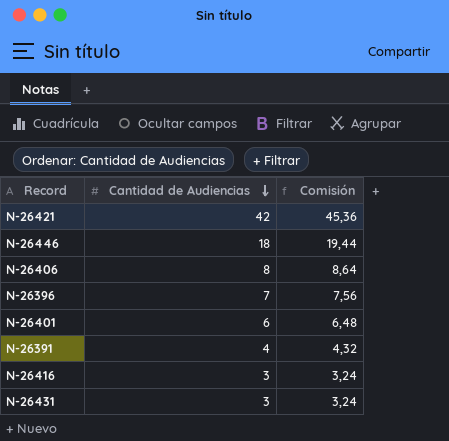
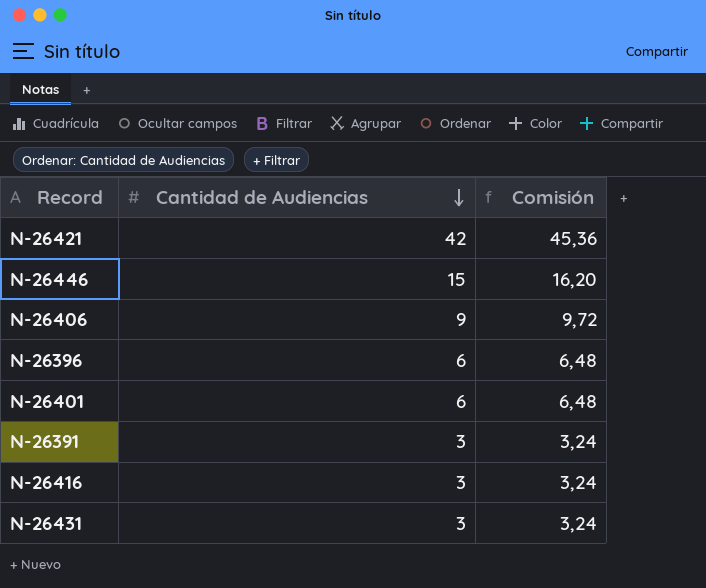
N-26446 | Cantidad de Audiencias: 18 -> 15
N-26446 | Comisión: 19,44 -> 16,20
N-26406 | Cantidad de Audiencias: 8 -> 9
N-26406 | Comisión: 8,64 -> 9,72
N-26396 | Cantidad de Audiencias: 7 -> 6
N-26396 | Comisión: 7,56 -> 6,48
N-26391 | Cantidad de Audiencias: 4 -> 3
N-26391 | Comisión: 4,32 -> 3,24

